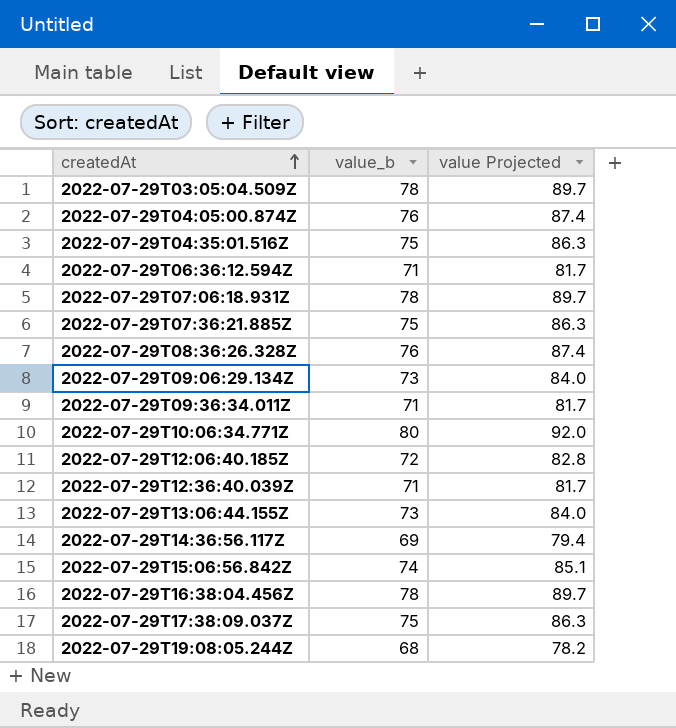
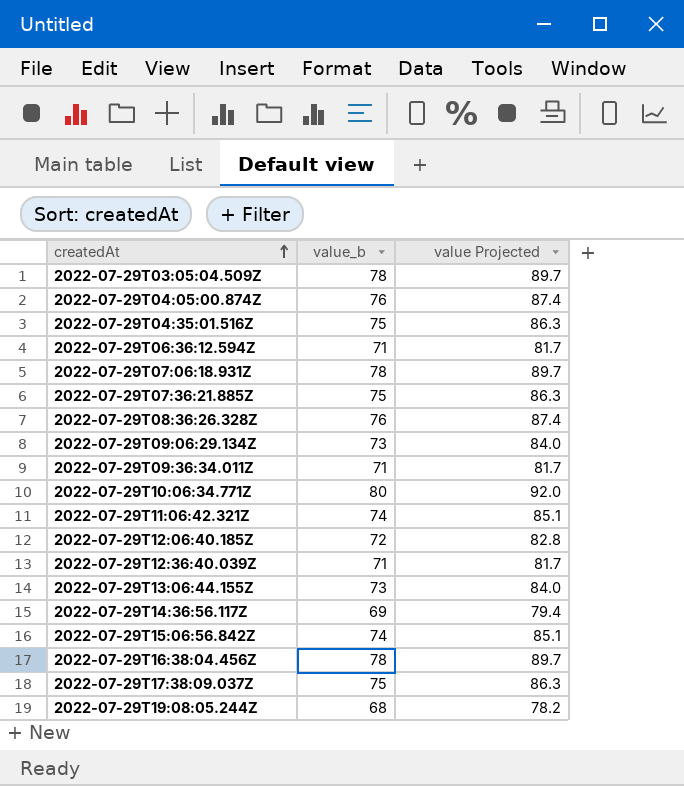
row 2022-07-29T11:06:42.321Z: none -> 74 | 85.1

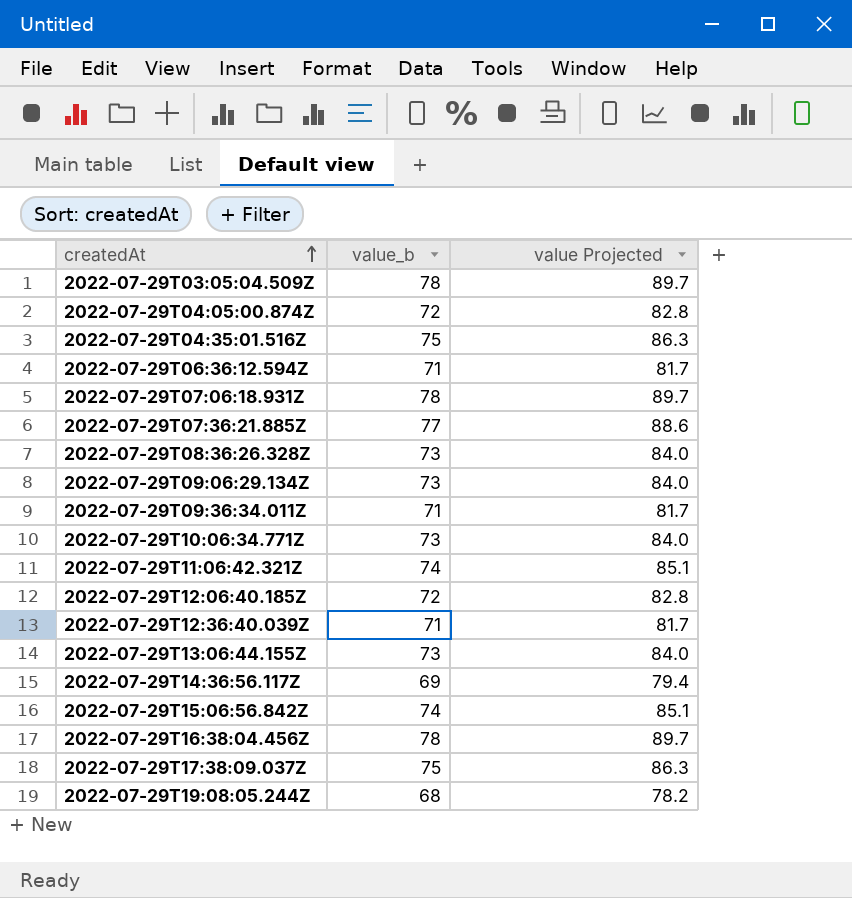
2022-07-29T04:05:00.874Z | value_b: 76 -> 72
2022-07-29T04:05:00.874Z | value Projected: 87.4 -> 82.8
2022-07-29T07:36:21.885Z | value_b: 75 -> 77
2022-07-29T07:36:21.885Z | value Projected: 86.3 -> 88.6
2022-07-29T08:36:26.328Z | value_b: 76 -> 73
2022-07-29T08:36:26.328Z | value Projected: 87.4 -> 84.0
2022-07-29T10:06:34.771Z | value_b: 80 -> 73
2022-07-29T10:06:34.771Z | value Projected: 92.0 -> 84.0

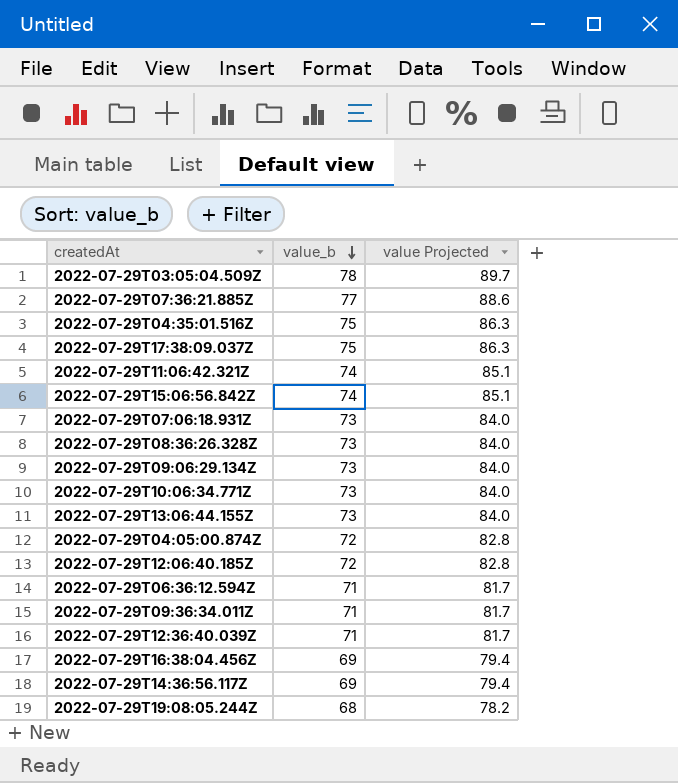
row order: createdAt ascending -> value_b descending
2022-07-29T07:06:18.931Z | value_b: 78 -> 73
2022-07-29T07:06:18.931Z | value Projected: 89.7 -> 84.0
2022-07-29T16:38:04.456Z | value_b: 78 -> 69
2022-07-29T16:38:04.456Z | value Projected: 89.7 -> 79.4

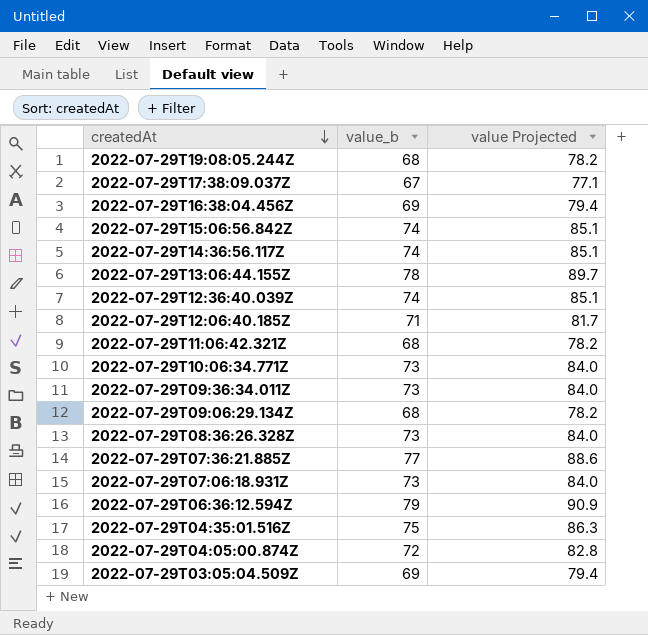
row order: value_b descending -> createdAt descending
2022-07-29T17:38:09.037Z | value_b: 75 -> 67
2022-07-29T17:38:09.037Z | value Projected: 86.3 -> 77.1
2022-07-29T14:36:56.117Z | value_b: 69 -> 74
2022-07-29T14:36:56.117Z | value Projected: 79.4 -> 85.1
2022-07-29T13:06:44.155Z | value_b: 73 -> 78
2022-07-29T13:06:44.155Z | value Projected: 84.0 -> 89.7
2022-07-29T12:36:40.039Z | value_b: 71 -> 74
2022-07-29T12:36:40.039Z | value Projected: 81.7 -> 85.1
2022-07-29T12:06:40.185Z | value_b: 72 -> 71
2022-07-29T12:06:40.185Z | value Projected: 82.8 -> 81.7
2022-07-29T11:06:42.321Z | value_b: 74 -> 68
2022-07-29T11:06:42.321Z | value Projected: 85.1 -> 78.2
2022-07-29T09:36:34.011Z | value_b: 71 -> 73
2022-07-29T09:36:34.011Z | value Projected: 81.7 -> 84.0
2022-07-29T09:06:29.134Z | value_b: 73 -> 68
2022-07-29T09:06:29.134Z | value Projected: 84.0 -> 78.2
2022-07-29T06:36:12.594Z | value_b: 71 -> 79
2022-07-29T06:36:12.594Z | value Projected: 81.7 -> 90.9
2022-07-29T03:05:04.509Z | value_b: 78 -> 69
2022-07-29T03:05:04.509Z | value Projected: 89.7 -> 79.4

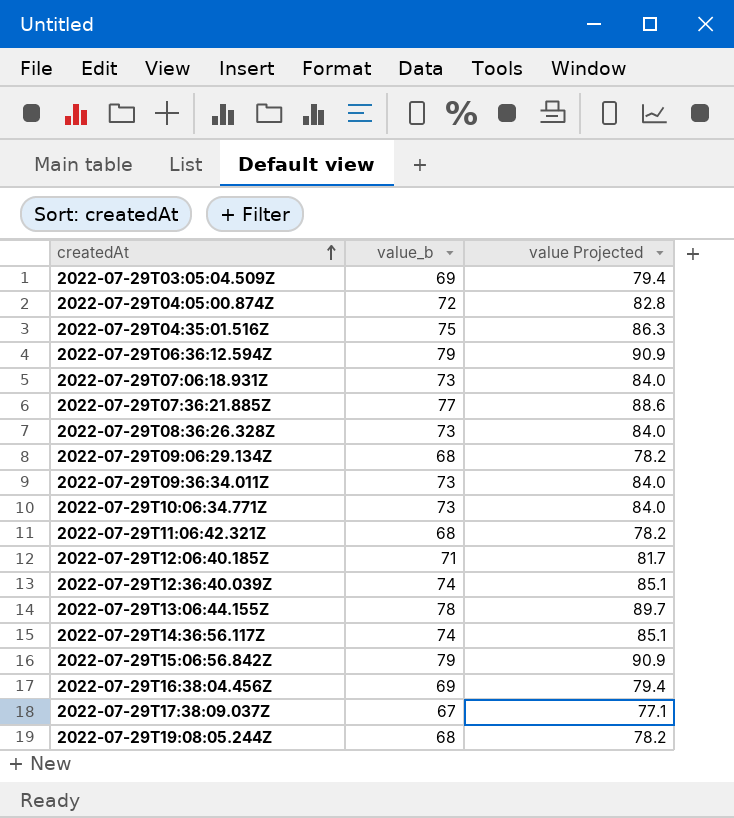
row order: createdAt descending -> createdAt ascending
2022-07-29T15:06:56.842Z | value_b: 74 -> 79
2022-07-29T15:06:56.842Z | value Projected: 85.1 -> 90.9

